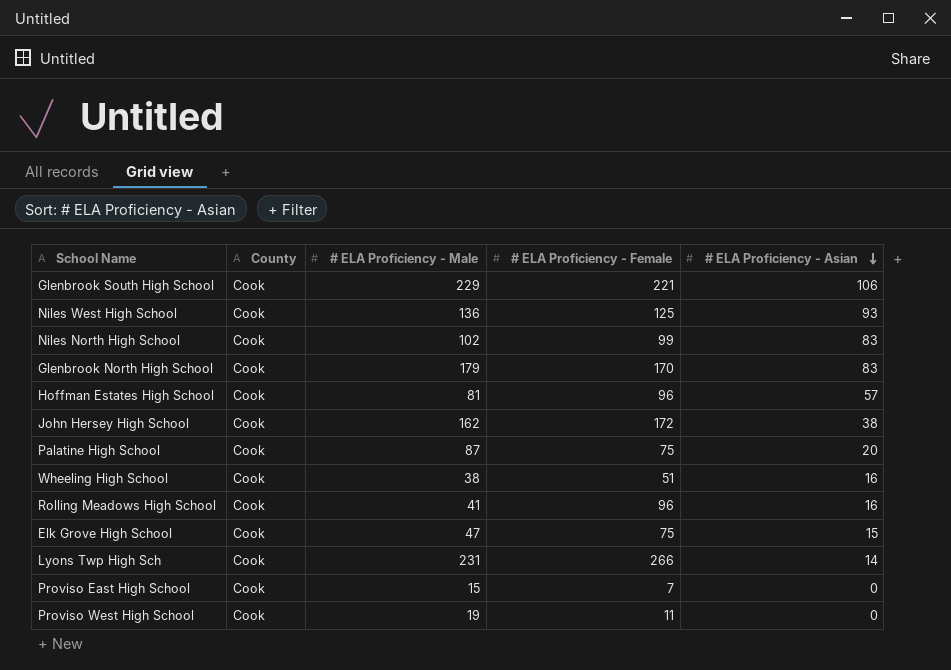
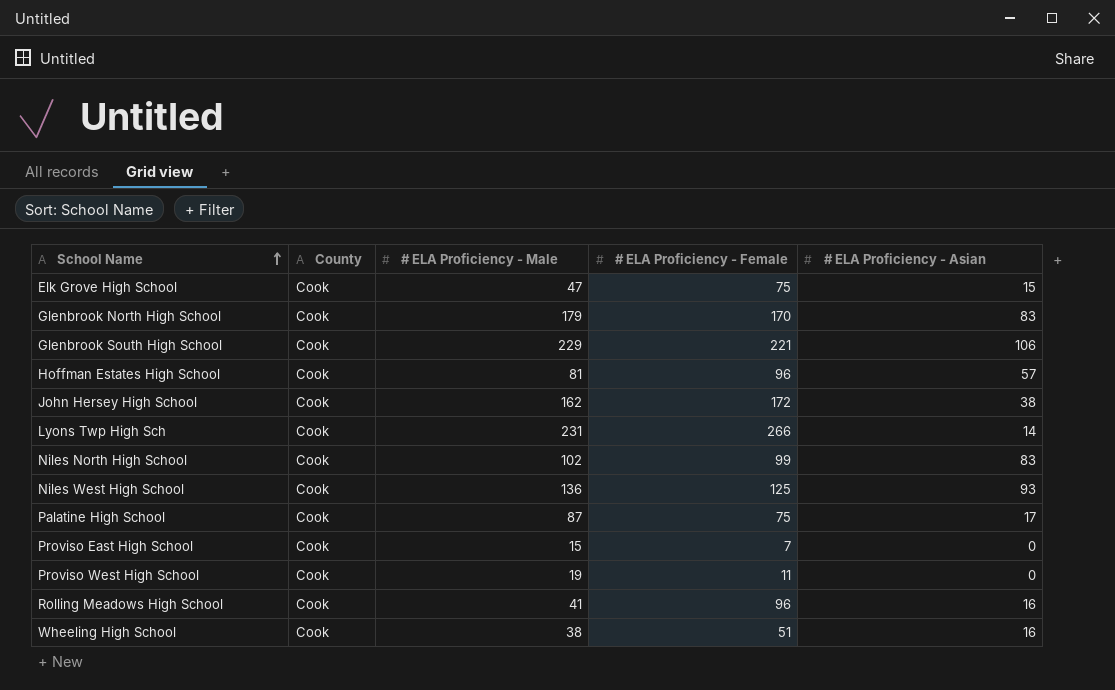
row order: # ELA Proficiency - Asian descending -> School Name ascending
Palatine High School | # ELA Proficiency - Asian: 20 -> 17

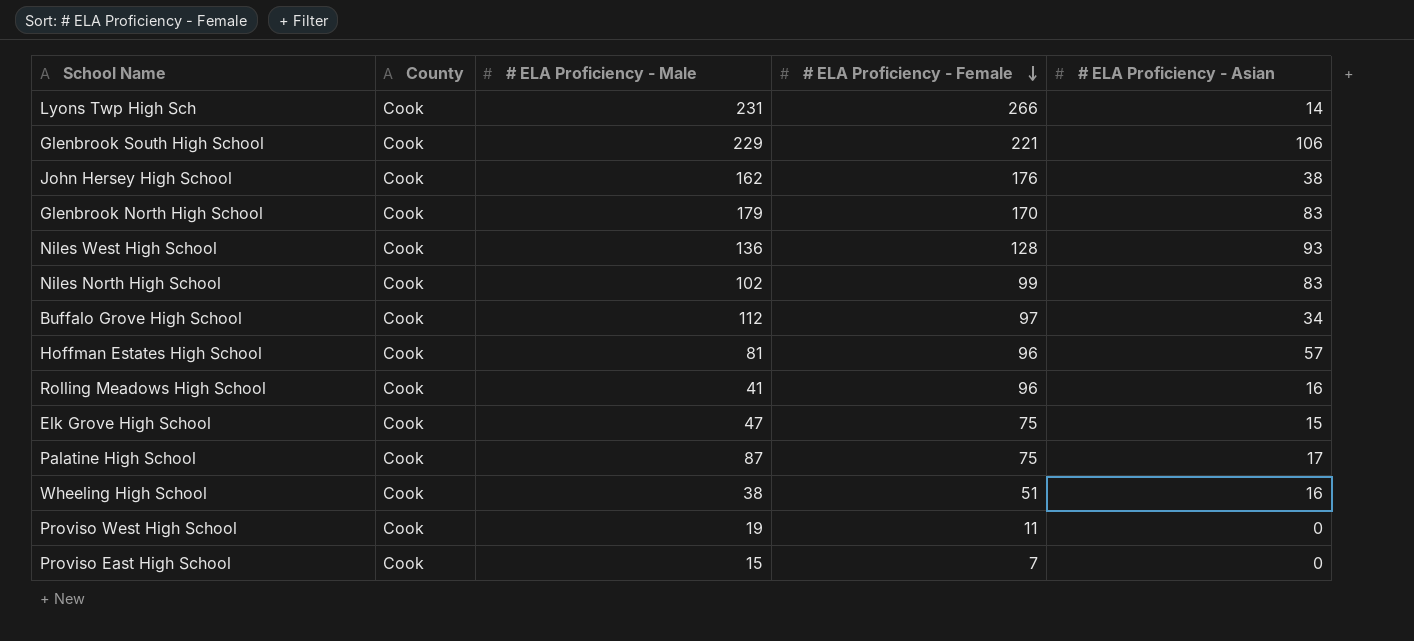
row order: School Name ascending -> # ELA Proficiency - Female descending
John Hersey High School | # ELA Proficiency - Female: 172 -> 176
Niles West High School | # ELA Proficiency - Female: 125 -> 128
row Buffalo Grove High School: none -> Cook | 112 | 97 | 34

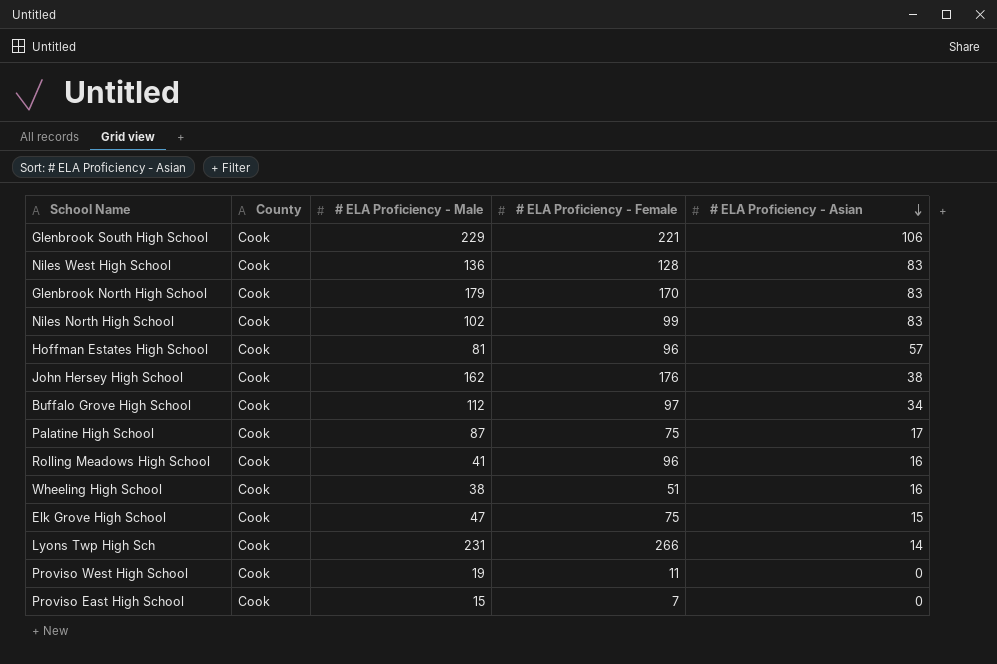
row order: # ELA Proficiency - Female descending -> # ELA Proficiency - Asian descending
Niles West High School | # ELA Proficiency - Asian: 93 -> 83

